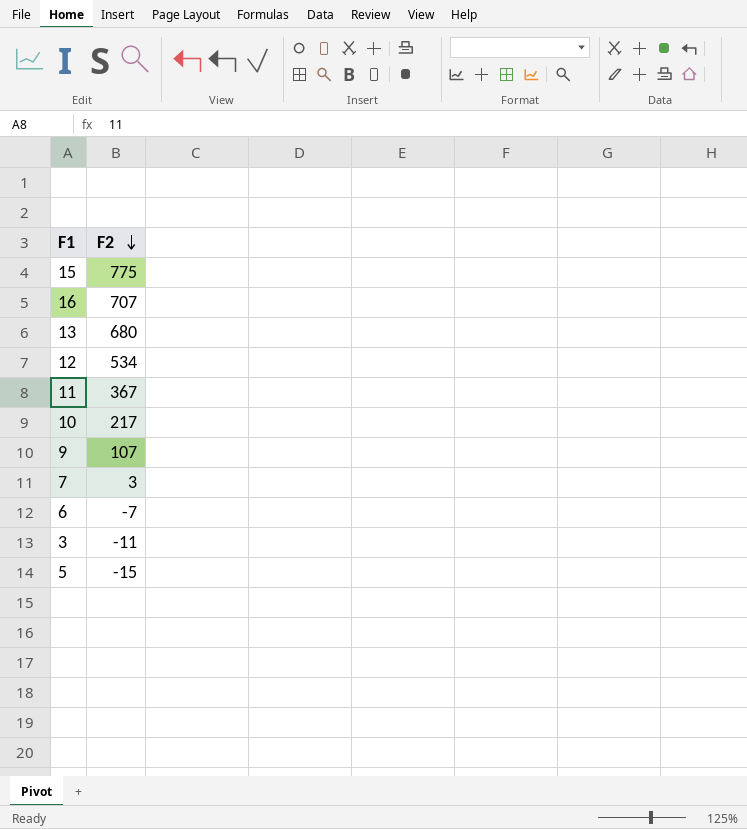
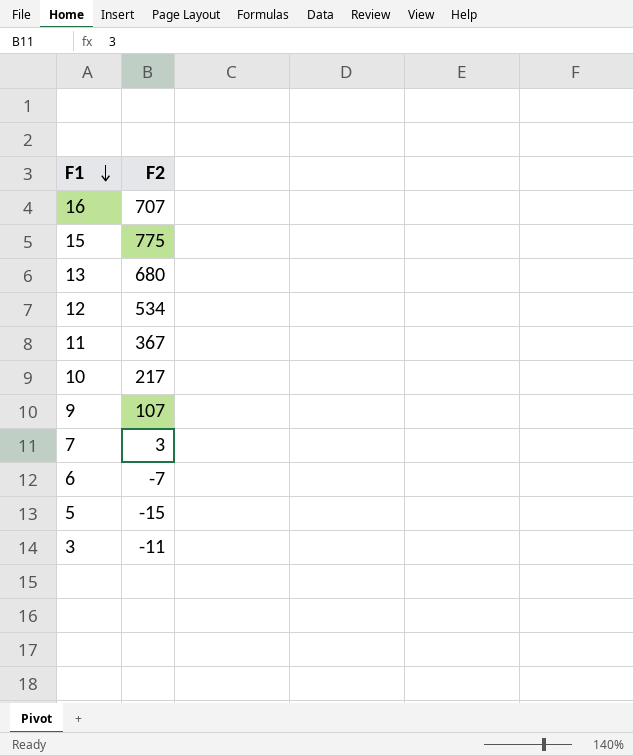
row order: F2 descending -> F1 descending

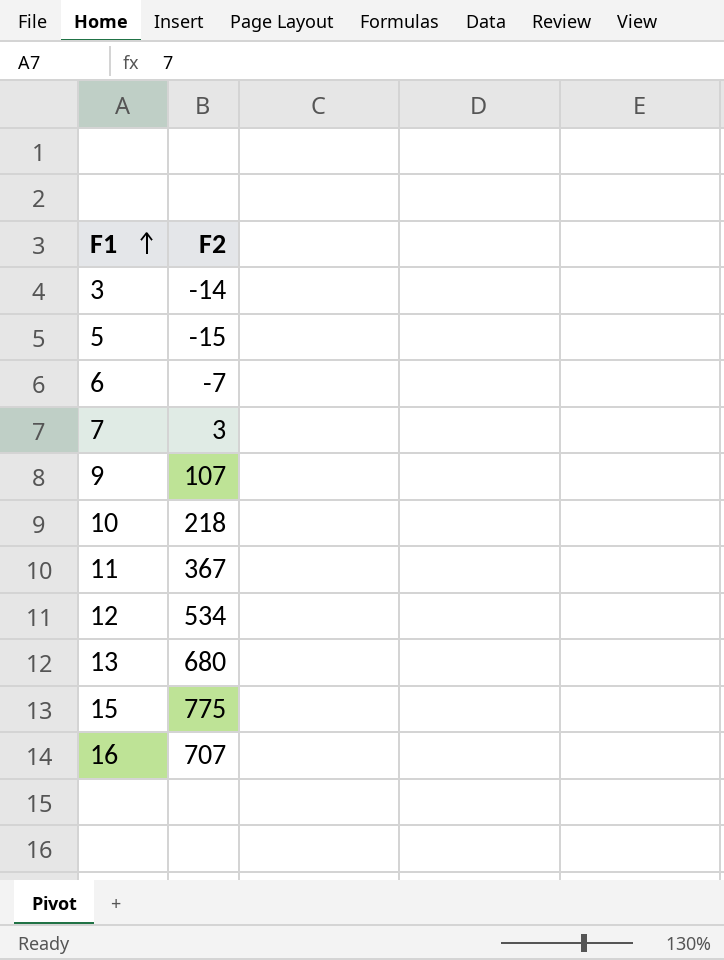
row order: F1 descending -> F1 ascending
3 | F2: -11 -> -14
10 | F2: 217 -> 218

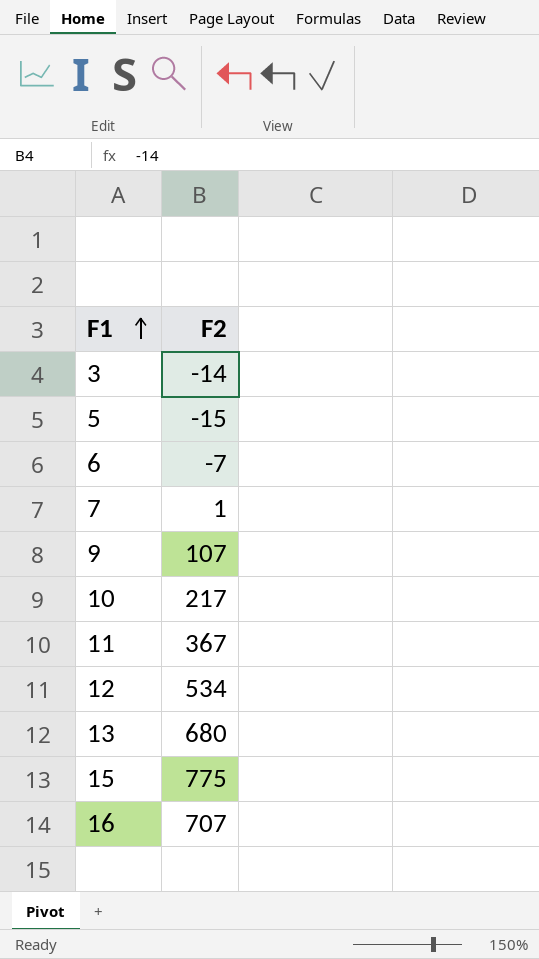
7 | F2: 3 -> 1
10 | F2: 218 -> 217

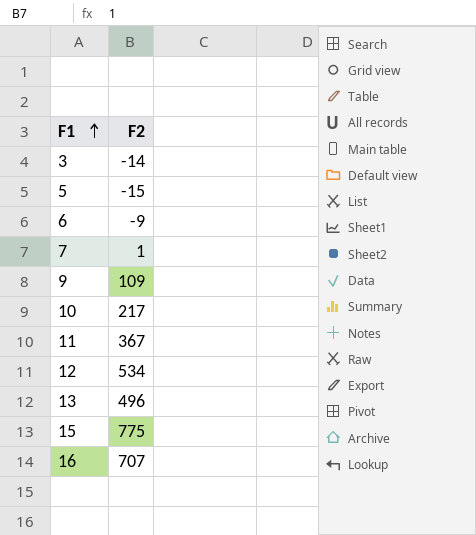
6 | F2: -7 -> -9
9 | F2: 107 -> 109
13 | F2: 680 -> 496

